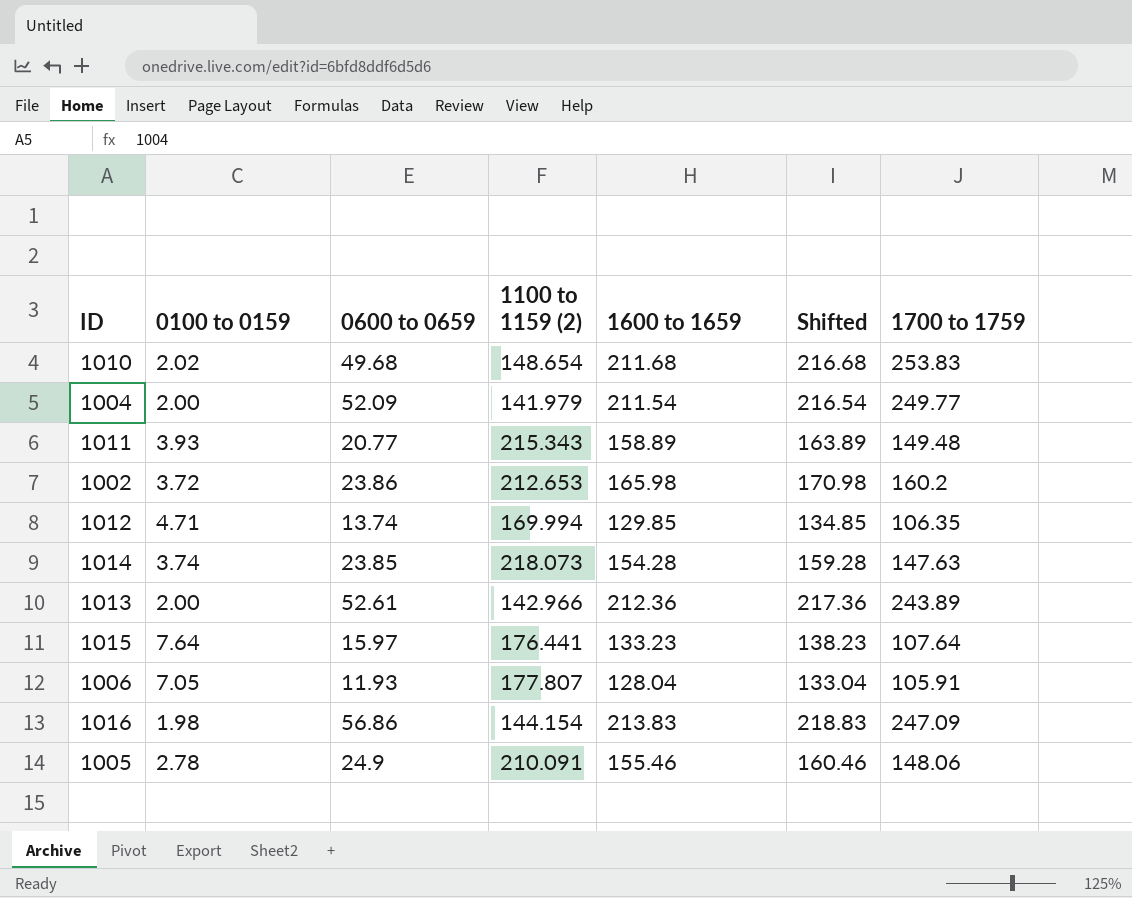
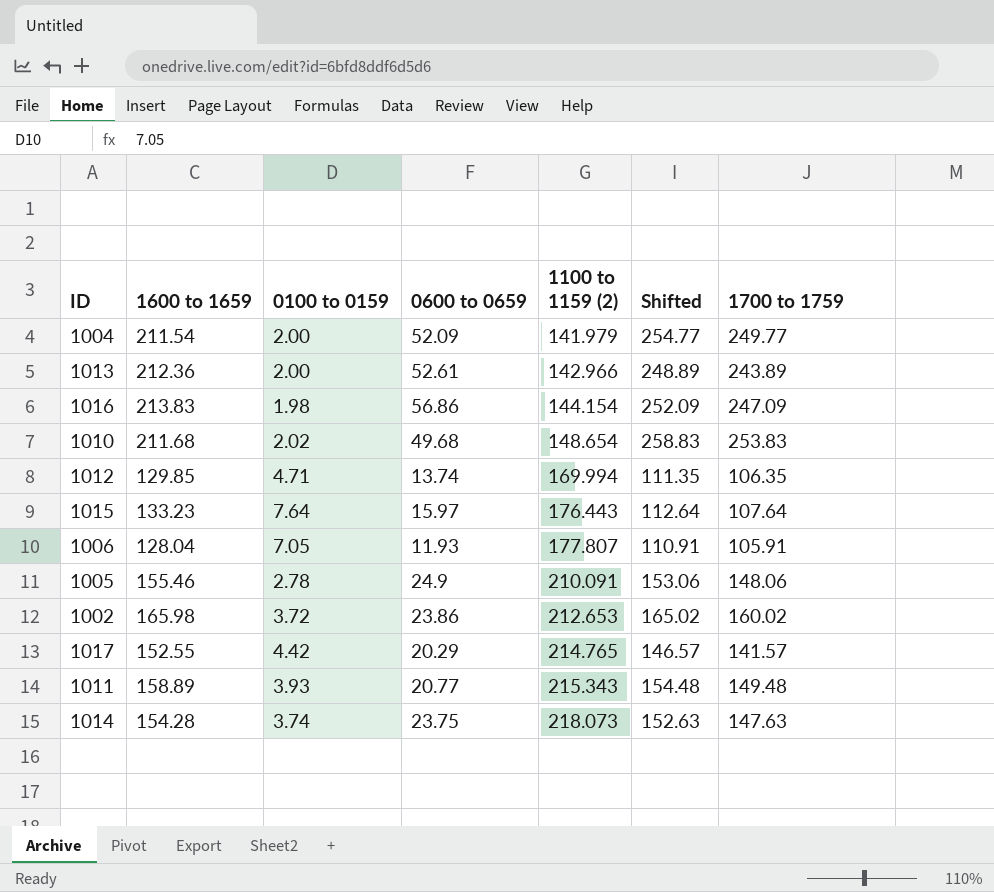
row order: none -> 1100 to 1159 (2) ascending
column 1600 to 1659 | position: 5 -> 2
column Shifted | formula: [1600 to 1659] + 5 -> [1700 to 1759] + 5
1015 | 1100 to 1159 (2): 176.441 -> 176.443
1002 | 1700 to 1759: 160.2 -> 160.02
row 1017: none -> 152.55 | 4.42 | 20.29 | 214.765 | 146.57 | 141.57
1014 | 0600 to 0659: 23.85 -> 23.75

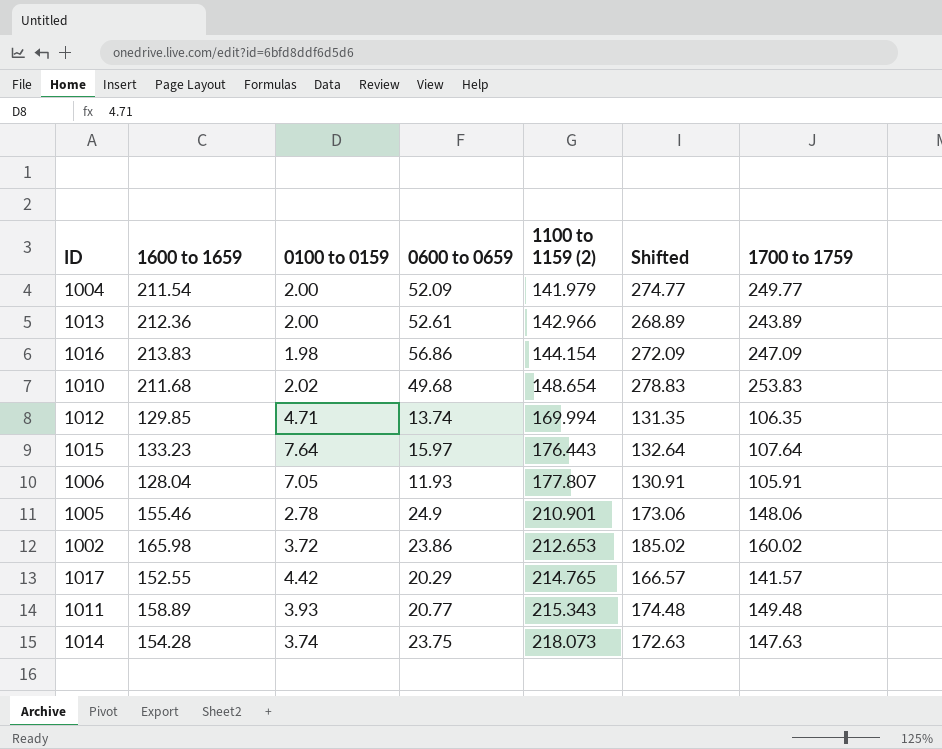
column Shifted | formula: [1700 to 1759] + 5 -> [1700 to 1759] + 25
1005 | 1100 to 1159 (2): 210.091 -> 210.901

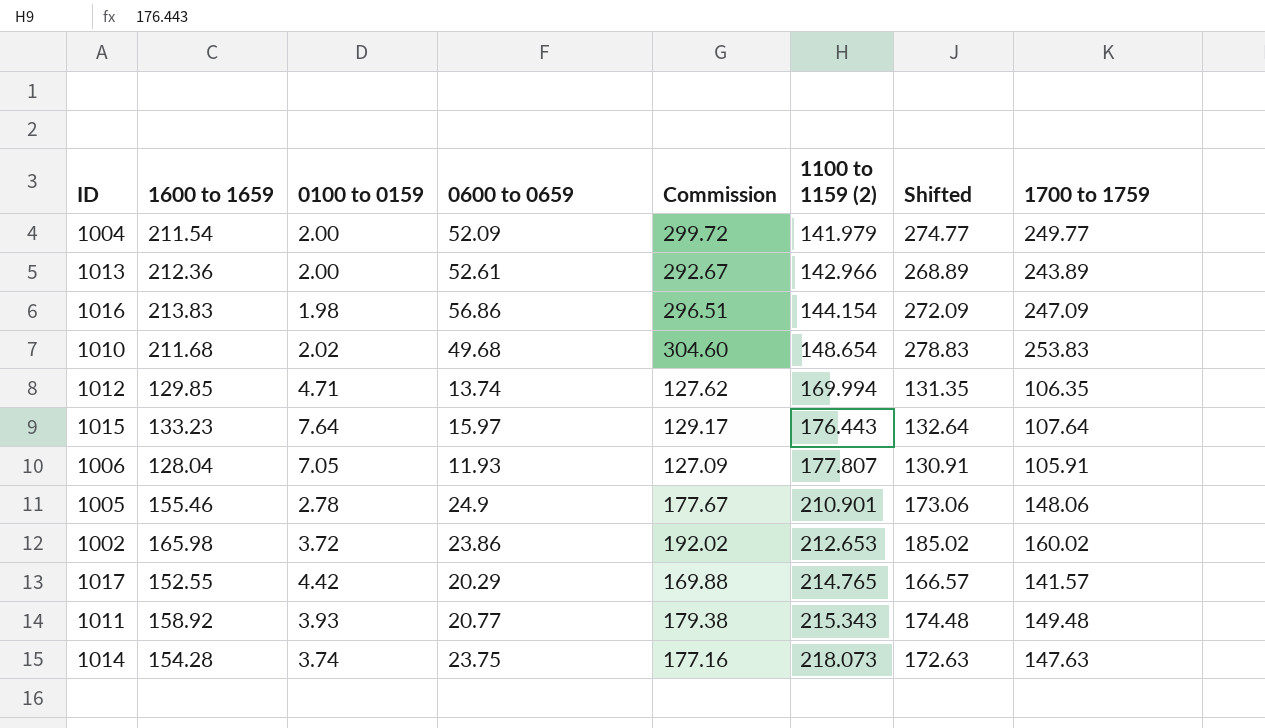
column Commission | formula: none -> [1700 to 1759] * 1.2
1011 | 1600 to 1659: 158.89 -> 158.92

